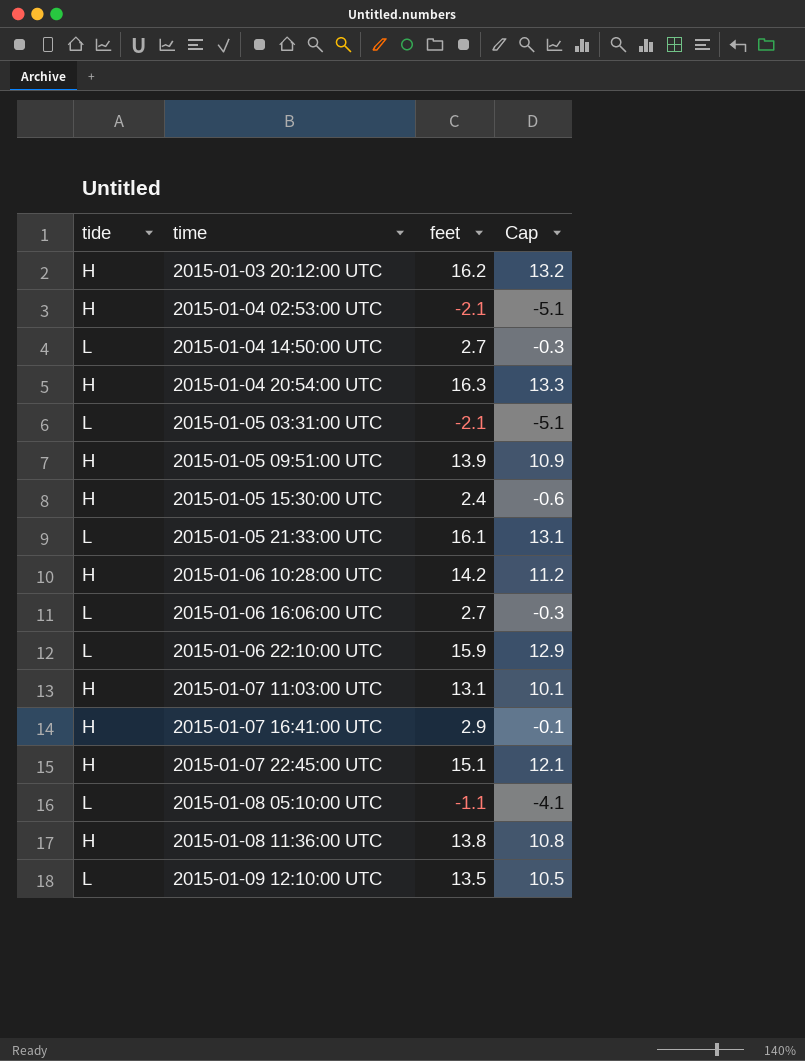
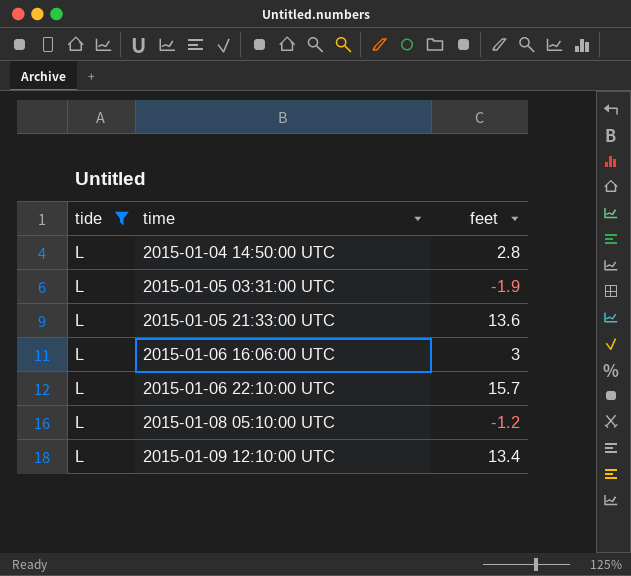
filter: none -> tide = L
column Cap | formula: [feet] - 3 -> none
2015-01-04 14:50:00 UTC | feet: 2.7 -> 2.8
2015-01-05 03:31:00 UTC | feet: -2.1 -> -1.9
2015-01-05 21:33:00 UTC | feet: 16.1 -> 13.6
2015-01-06 16:06:00 UTC | feet: 2.7 -> 3
2015-01-06 22:10:00 UTC | feet: 15.9 -> 15.7
2015-01-08 05:10:00 UTC | feet: -1.1 -> -1.2
2015-01-09 12:10:00 UTC | feet: 13.5 -> 13.4

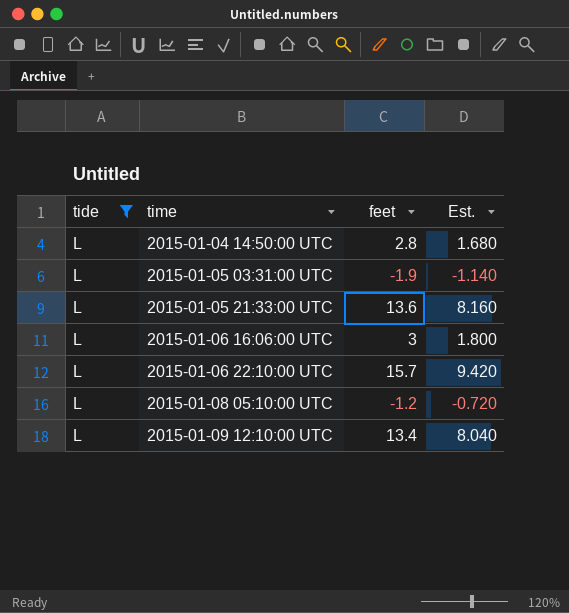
column Est. | formula: none -> [feet] * 0.6

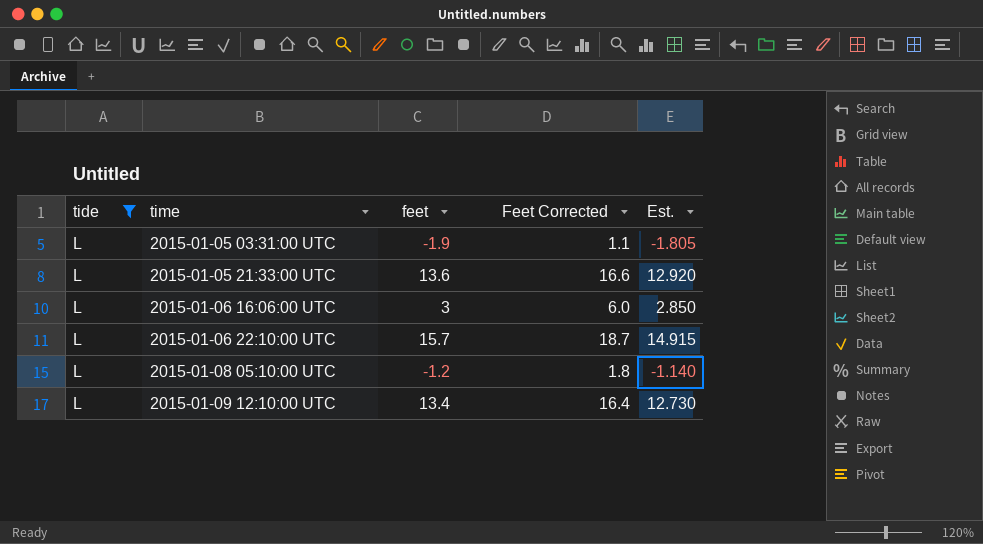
column Feet Corrected | formula: none -> [feet] + 3
column Est. | formula: [feet] * 0.6 -> [feet] * 0.95
row 2015-01-04 14:50:00 UTC: L | 2.8 | 1.680 -> none

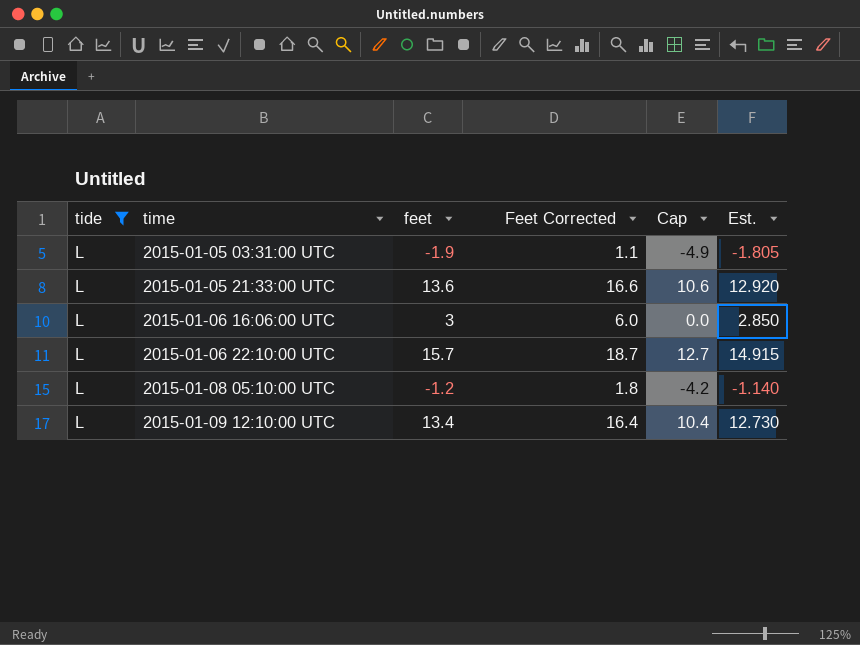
column Cap | formula: none -> [feet] - 3

